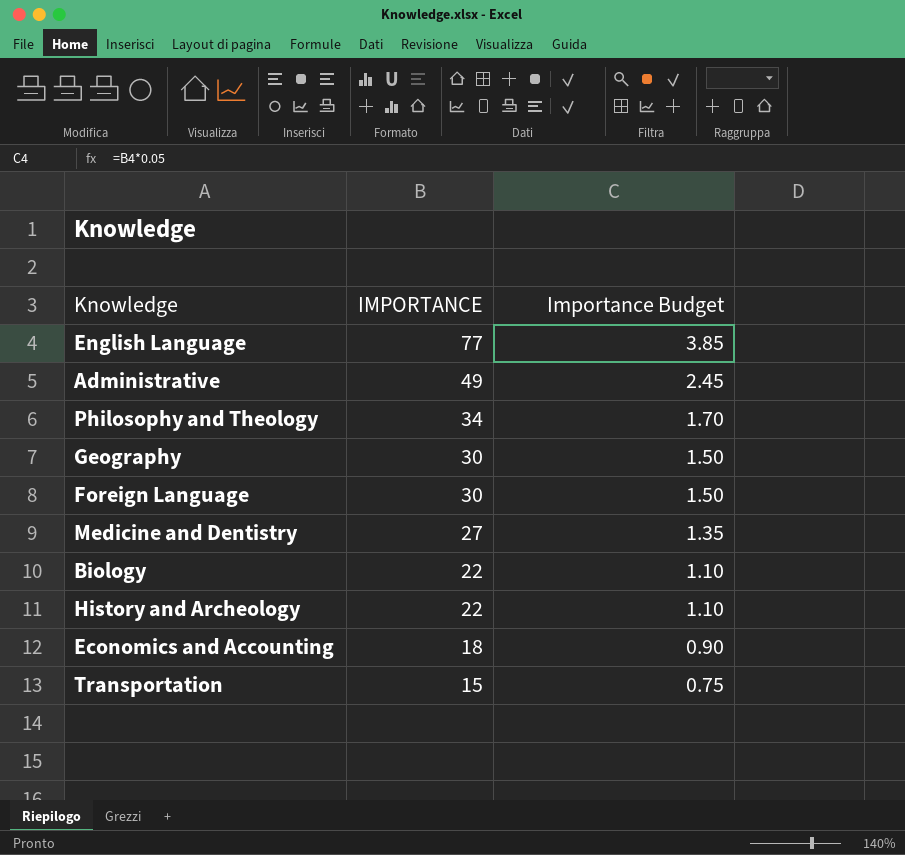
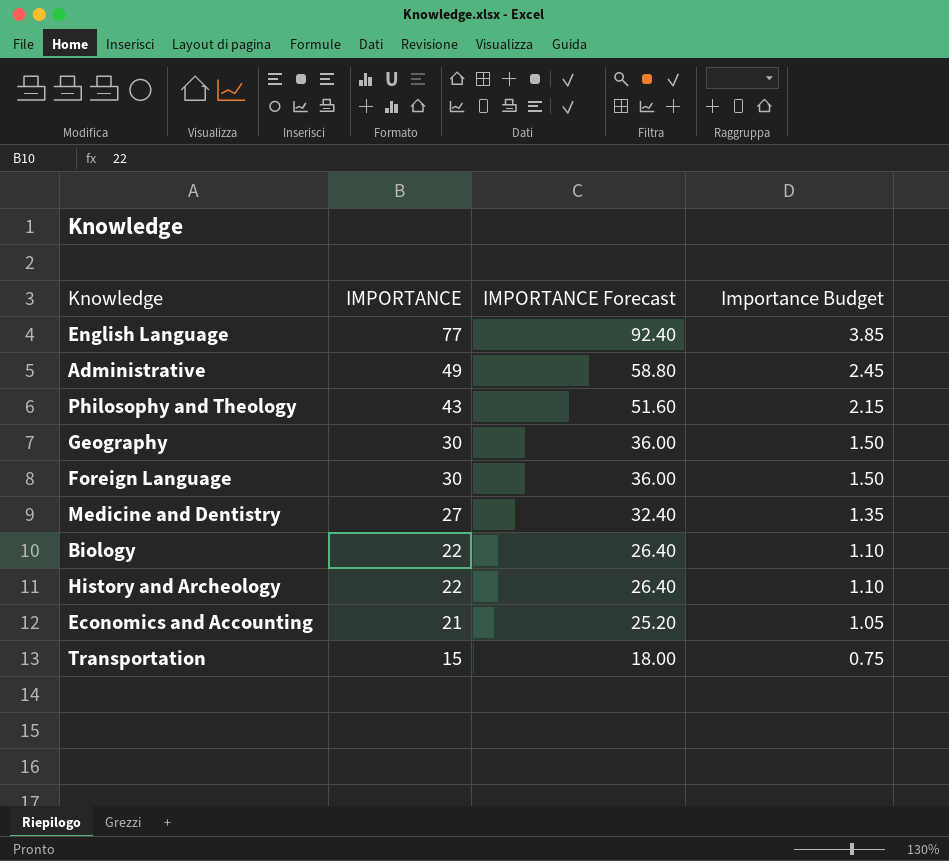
column IMPORTANCE Forecast | formula: none -> [IMPORTANCE] * 1.2
Philosophy and Theology | IMPORTANCE: 34 -> 43
Philosophy and Theology | Importance Budget: 1.70 -> 2.15
Economics and Accounting | IMPORTANCE: 18 -> 21
Economics and Accounting | Importance Budget: 0.90 -> 1.05

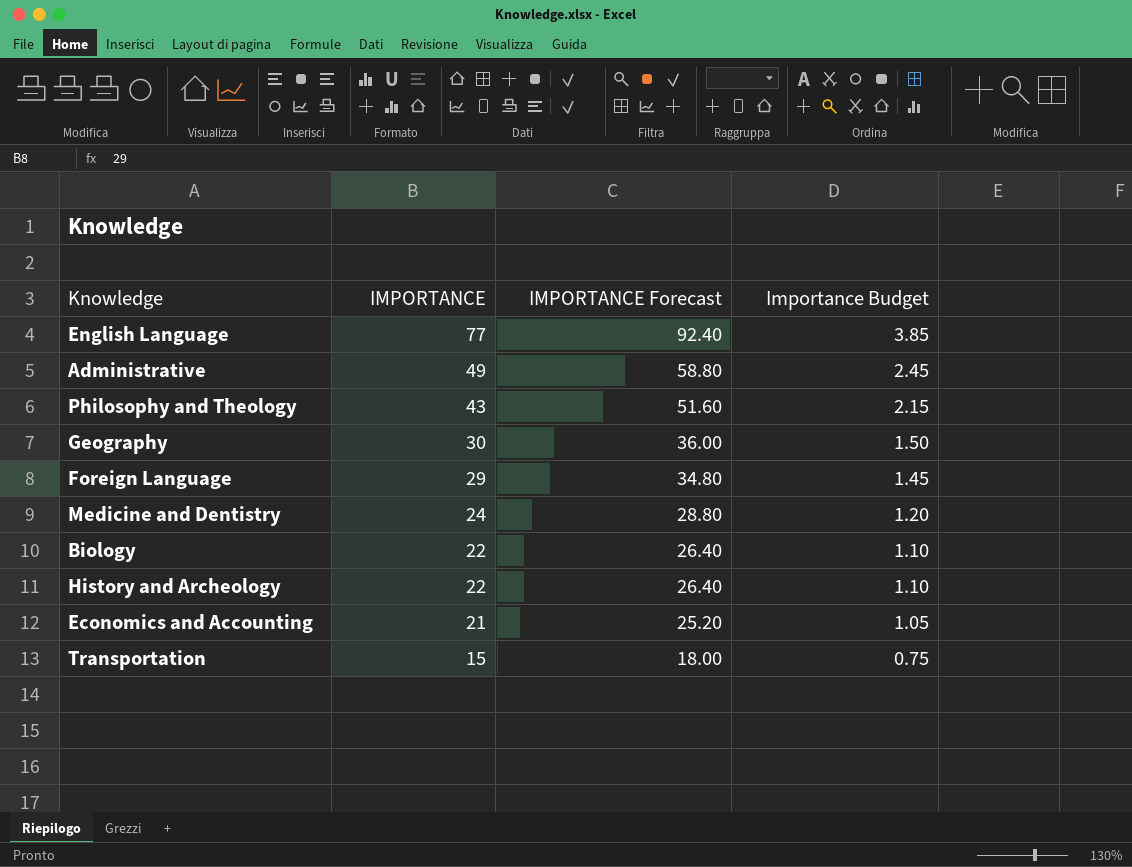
Foreign Language | IMPORTANCE: 30 -> 29
Foreign Language | IMPORTANCE Forecast: 36.00 -> 34.80
Foreign Language | Importance Budget: 1.50 -> 1.45
Medicine and Dentistry | IMPORTANCE: 27 -> 24
Medicine and Dentistry | IMPORTANCE Forecast: 32.40 -> 28.80
Medicine and Dentistry | Importance Budget: 1.35 -> 1.20

